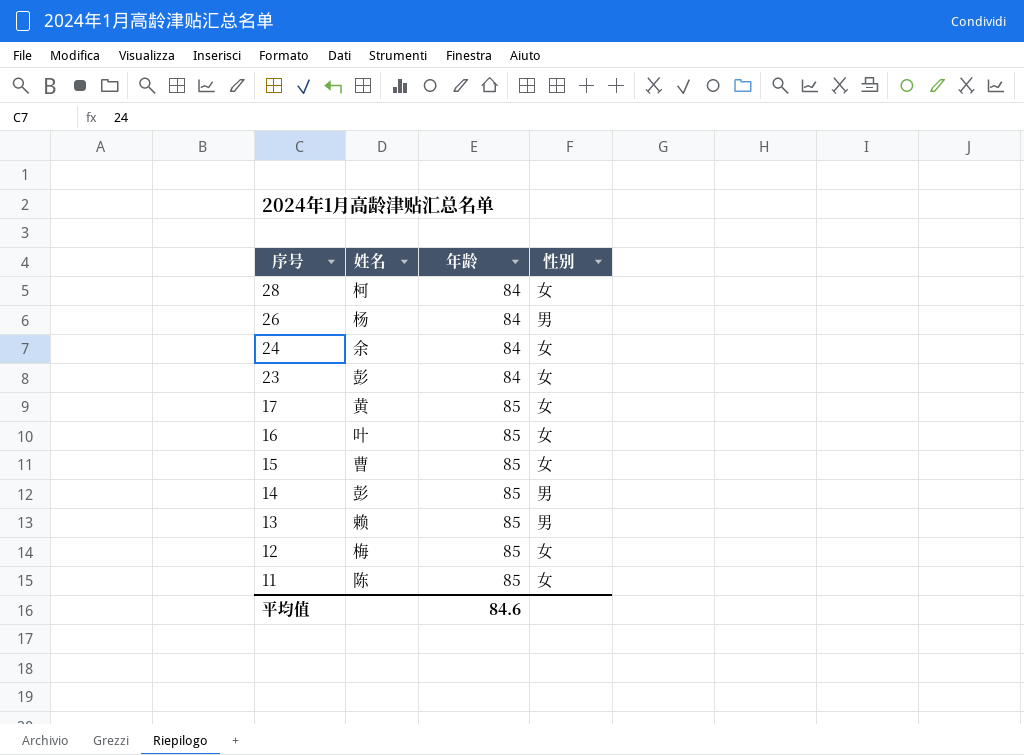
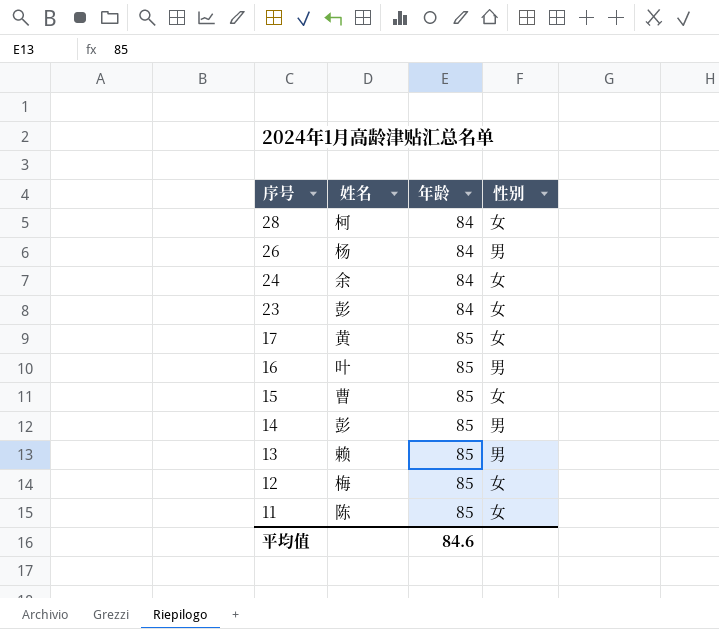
16 | 性别: 女 -> 男

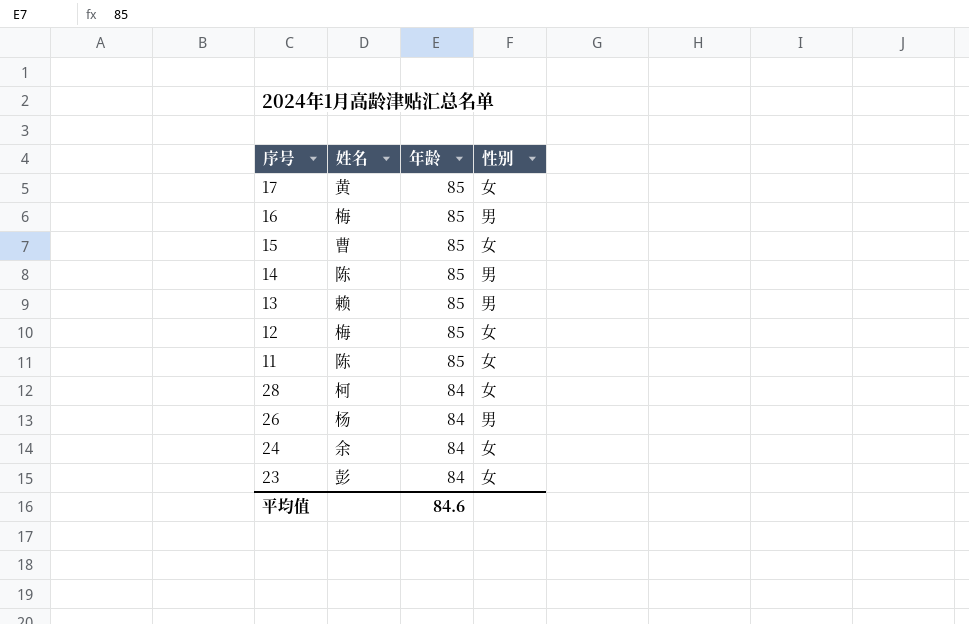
row order: 序号 descending -> 年龄 descending
16 | 姓名: 叶 -> 梅
14 | 姓名: 彭 -> 陈

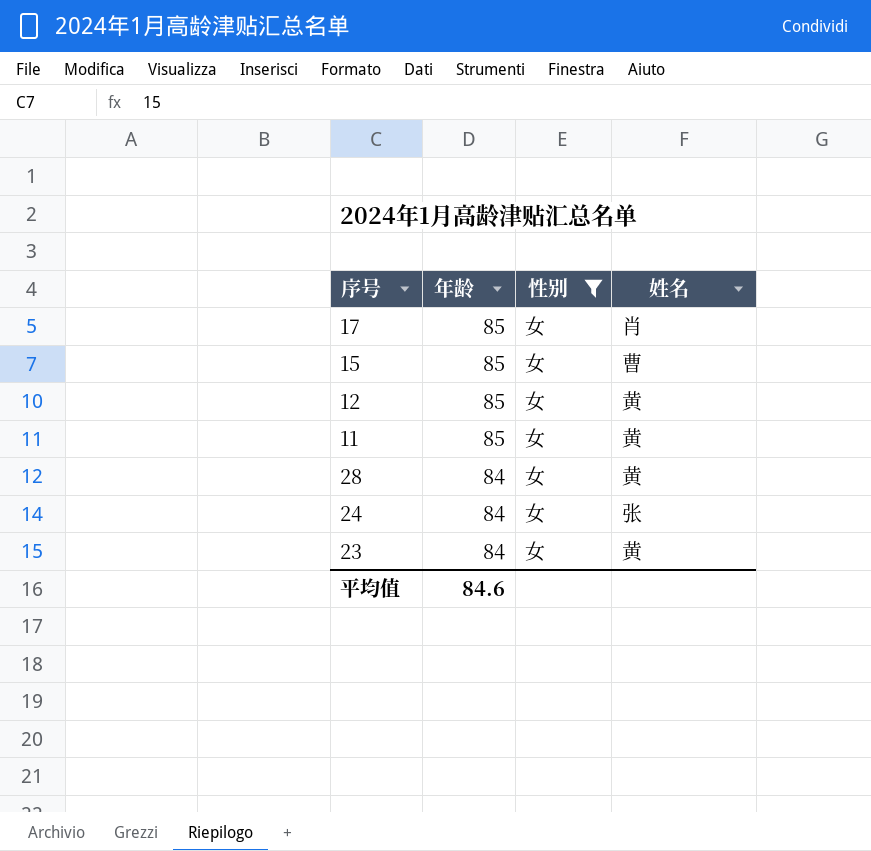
filter: none -> 性别 = 女
column 姓名 | position: 2 -> 4
17 | 姓名: 黄 -> 肖
12 | 姓名: 梅 -> 黄
11 | 姓名: 陈 -> 黄
28 | 姓名: 柯 -> 黄
24 | 姓名: 余 -> 张
23 | 姓名: 彭 -> 黄

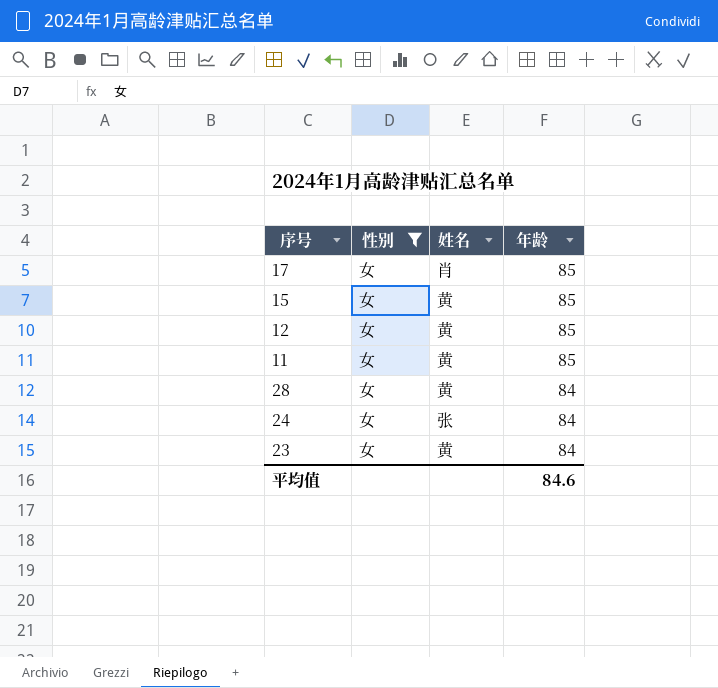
column 年龄 | position: 2 -> 4
15 | 姓名: 曹 -> 黄

